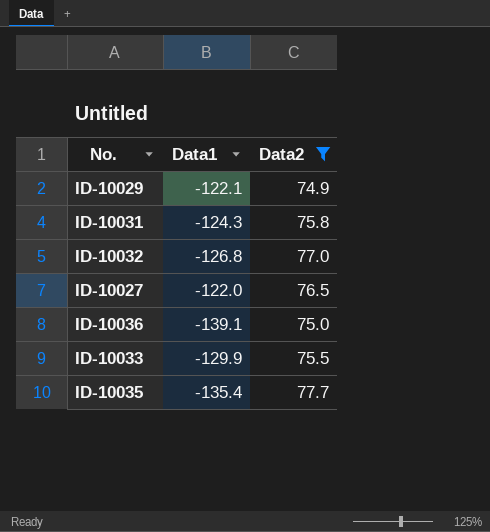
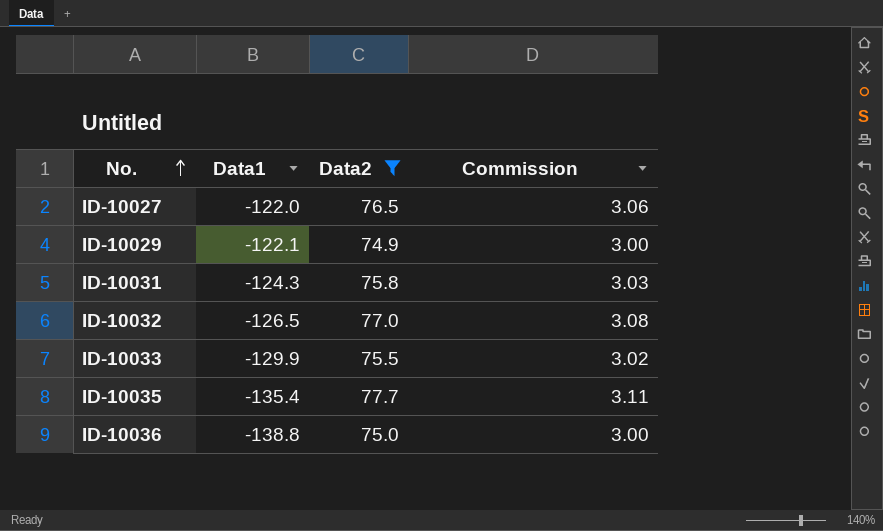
row order: none -> No. ascending
column Commission | formula: none -> [Data2] * 0.04
ID-10032 | Data1: -126.8 -> -126.5
ID-10036 | Data1: -139.1 -> -138.8

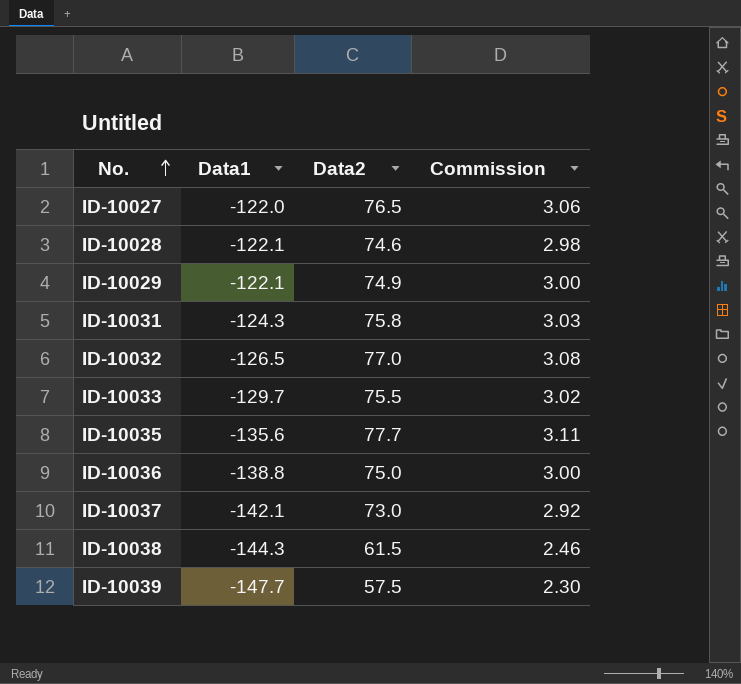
filter: Data2 >= 74.9 -> none
ID-10033 | Data1: -129.9 -> -129.7
ID-10035 | Data1: -135.4 -> -135.6

